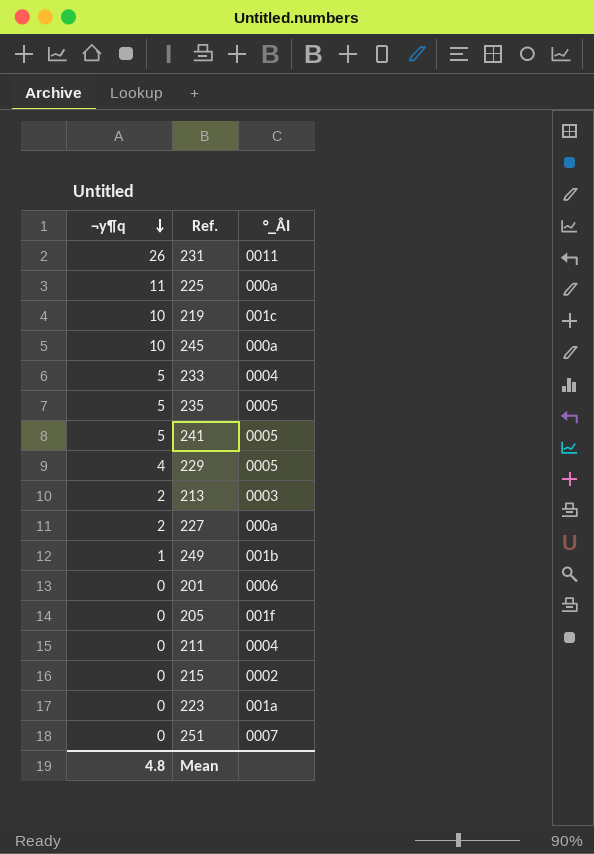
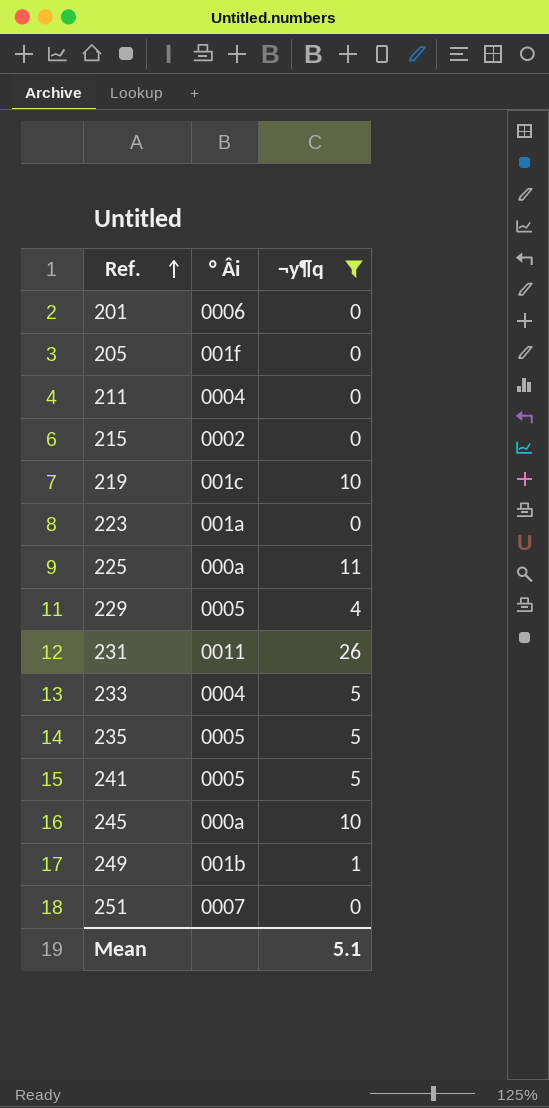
filter: none -> ¬y¶q != 2
row order: ¬y¶q descending -> Ref. ascending
column name: °_ÂI -> ° Âi
column ¬y¶q | position: 1 -> 3
Mean | ¬y¶q: 4.8 -> 5.1

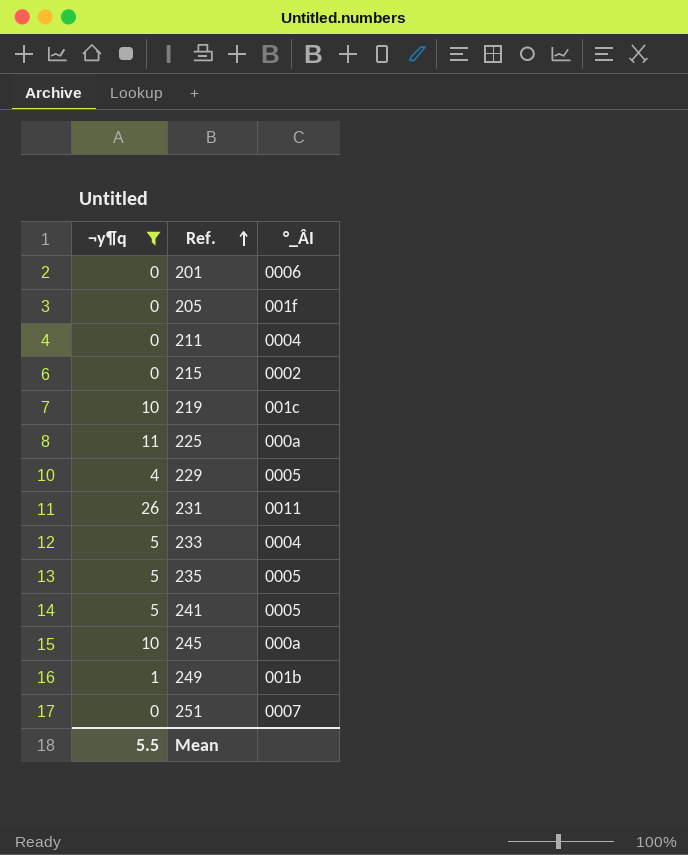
column ¬y¶q | position: 3 -> 1
column name: ° Âi -> °_ÂI
row 223: 001a | 0 -> none
Mean | ¬y¶q: 5.1 -> 5.5

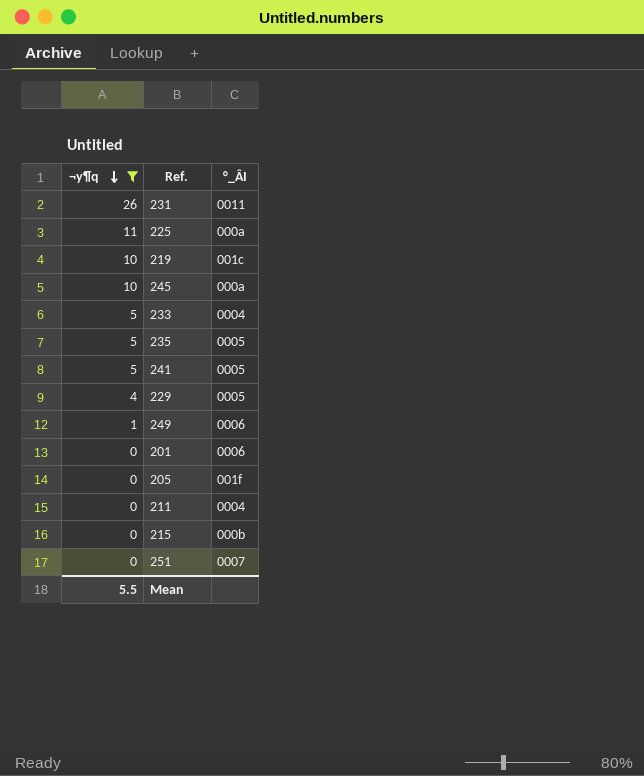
row order: Ref. ascending -> ¬y¶q descending
249 | °_ÂI: 001b -> 0006
215 | °_ÂI: 0002 -> 000b

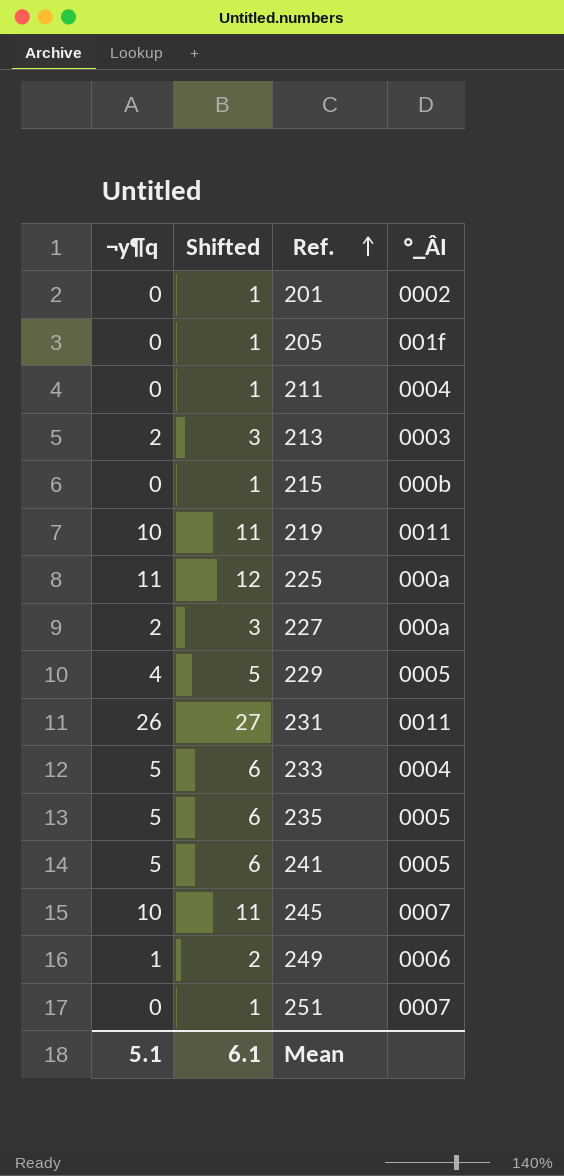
filter: ¬y¶q != 2 -> none
row order: ¬y¶q descending -> Ref. ascending
column Shifted | formula: none -> [¬y¶q] + 1
201 | °_ÂI: 0006 -> 0002
219 | °_ÂI: 001c -> 0011
245 | °_ÂI: 000a -> 0007
Mean | ¬y¶q: 5.5 -> 5.1

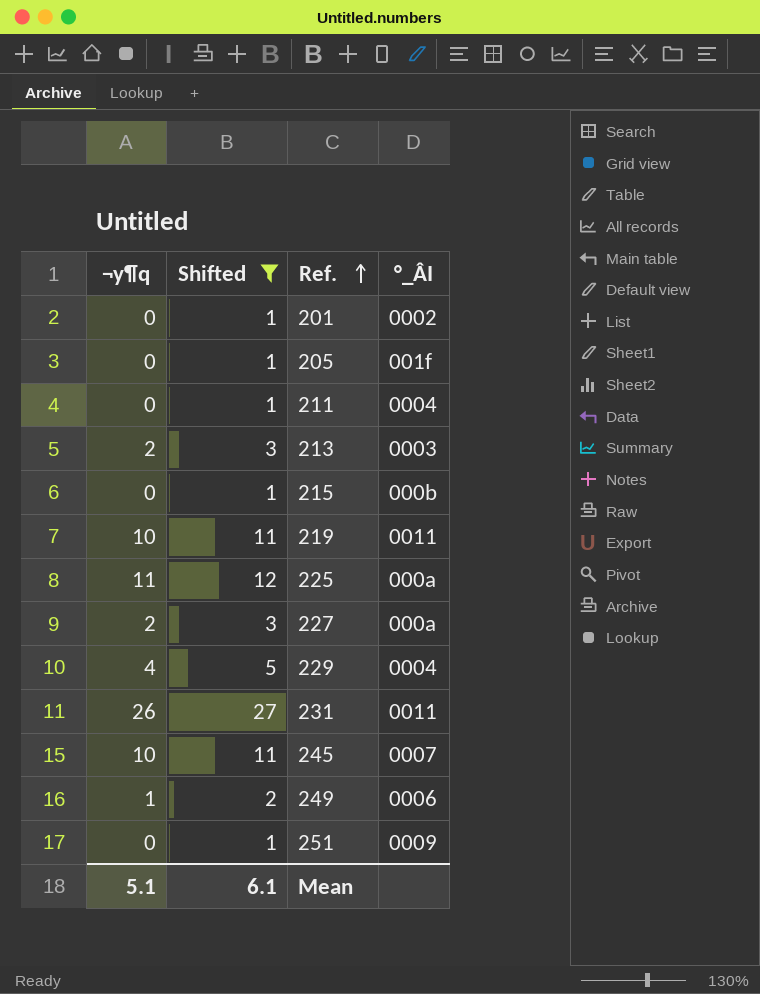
filter: none -> Shifted != 6
229 | °_ÂI: 0005 -> 0004
251 | °_ÂI: 0007 -> 0009

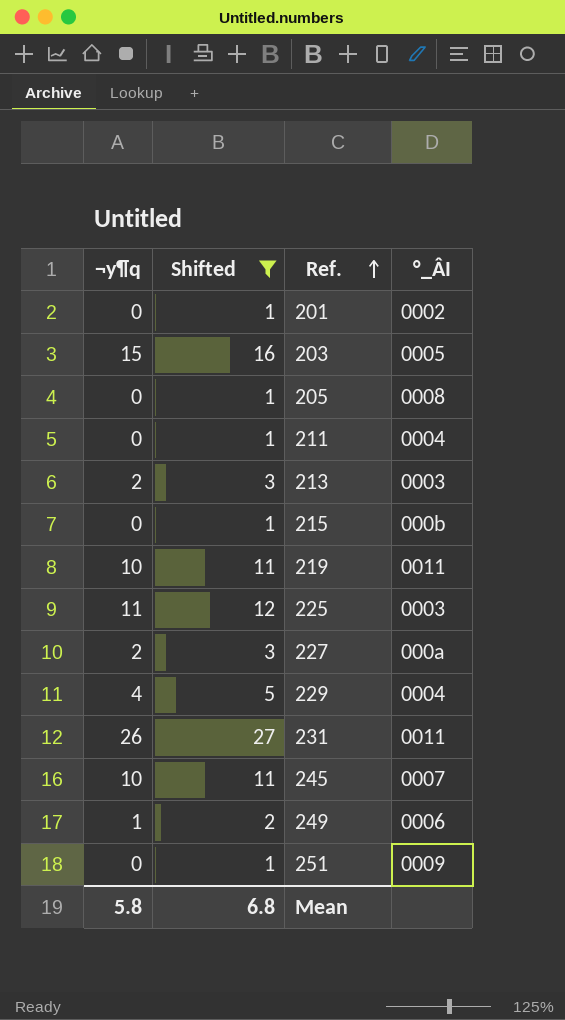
row 203: none -> 15 | 16 | 0005
205 | °_ÂI: 001f -> 0008
225 | °_ÂI: 000a -> 0003
Mean | ¬y¶q: 5.1 -> 5.8
Mean | Shifted: 6.1 -> 6.8

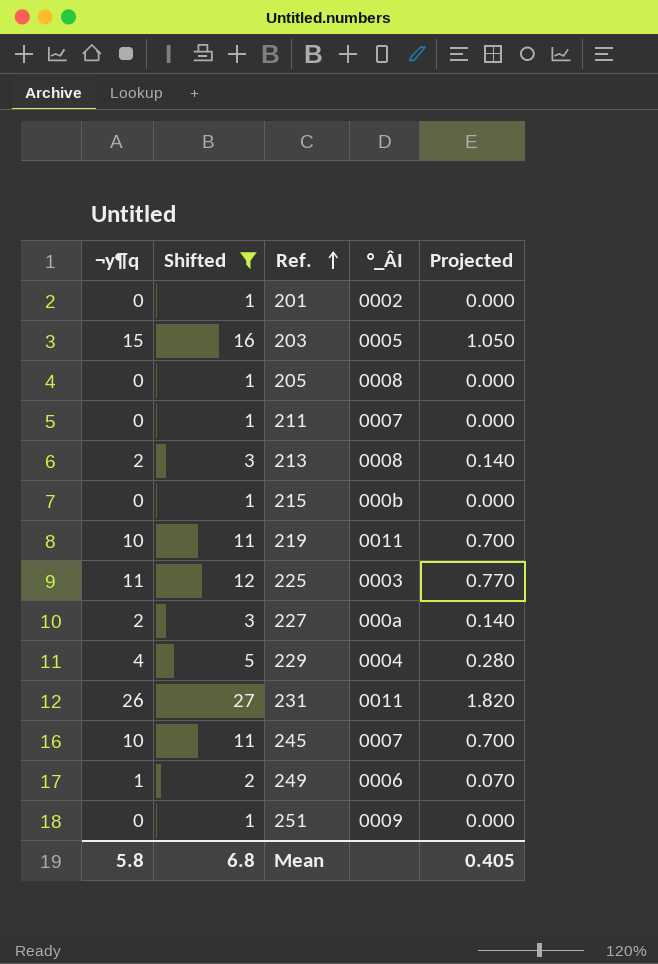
column Projected | formula: none -> [¬y¶q] * 0.07
211 | °_ÂI: 0004 -> 0007
213 | °_ÂI: 0003 -> 0008

